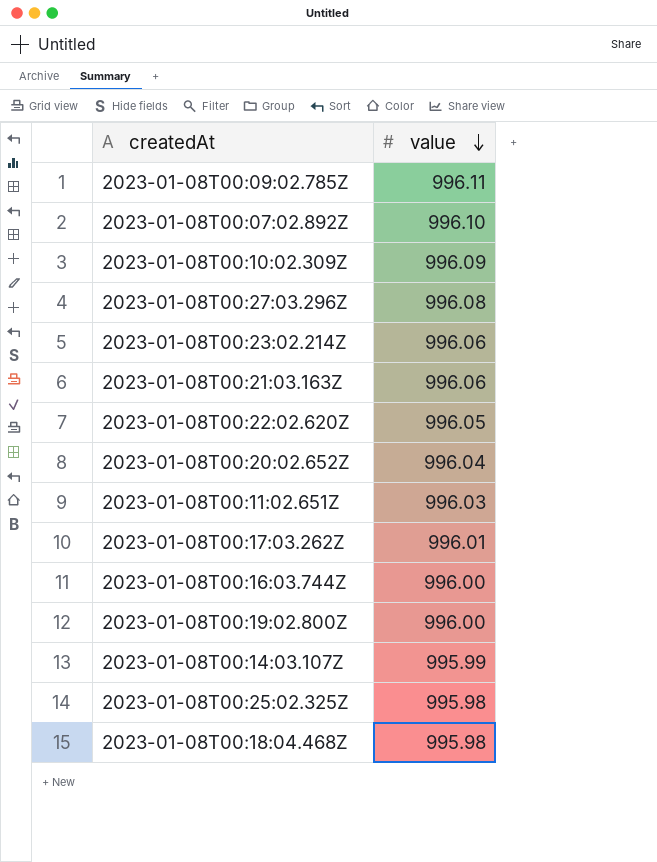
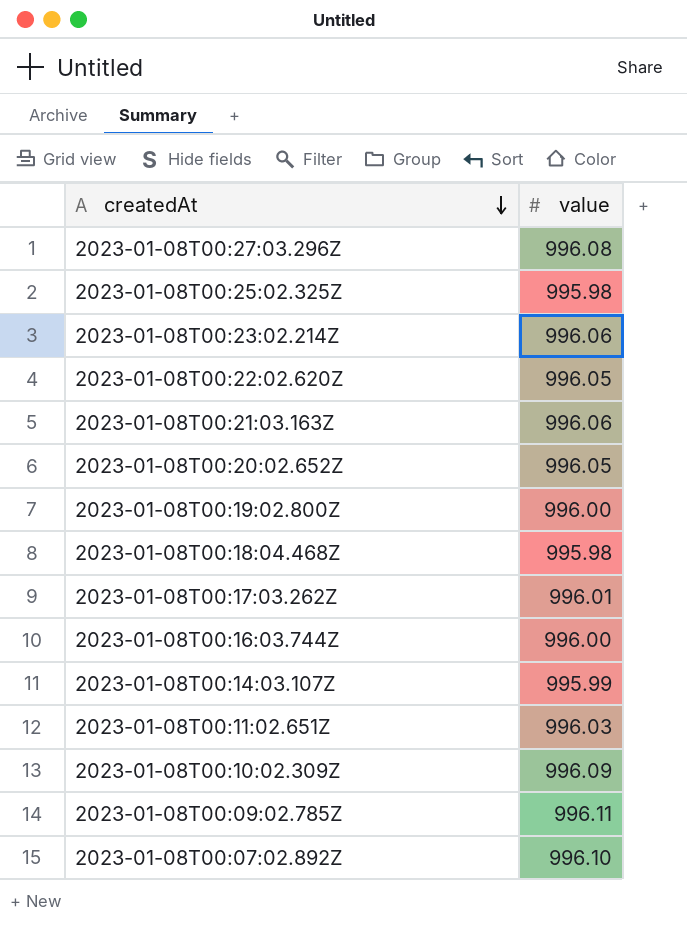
row order: value descending -> createdAt descending
2023-01-08T00:20:02.652Z | value: 996.04 -> 996.05

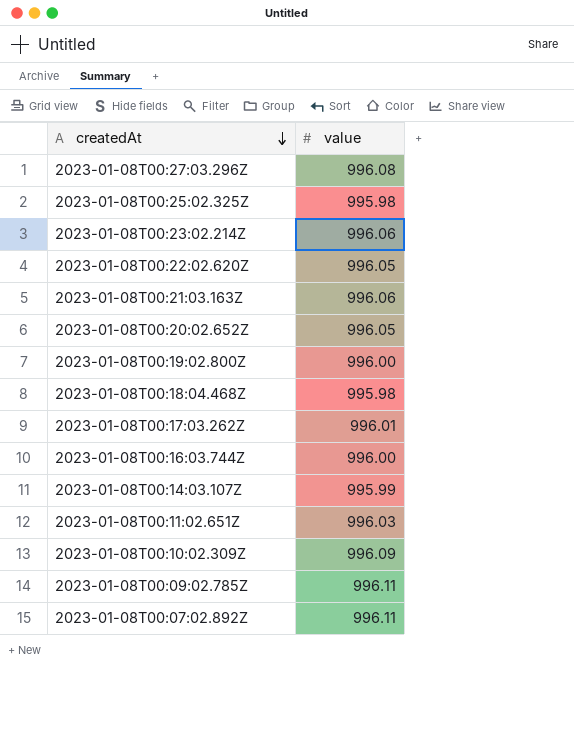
2023-01-08T00:07:02.892Z | value: 996.10 -> 996.11

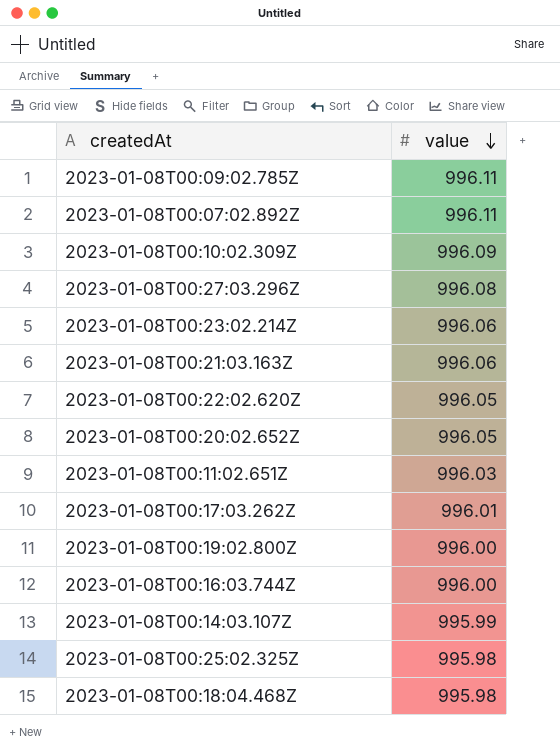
row order: createdAt descending -> value descending

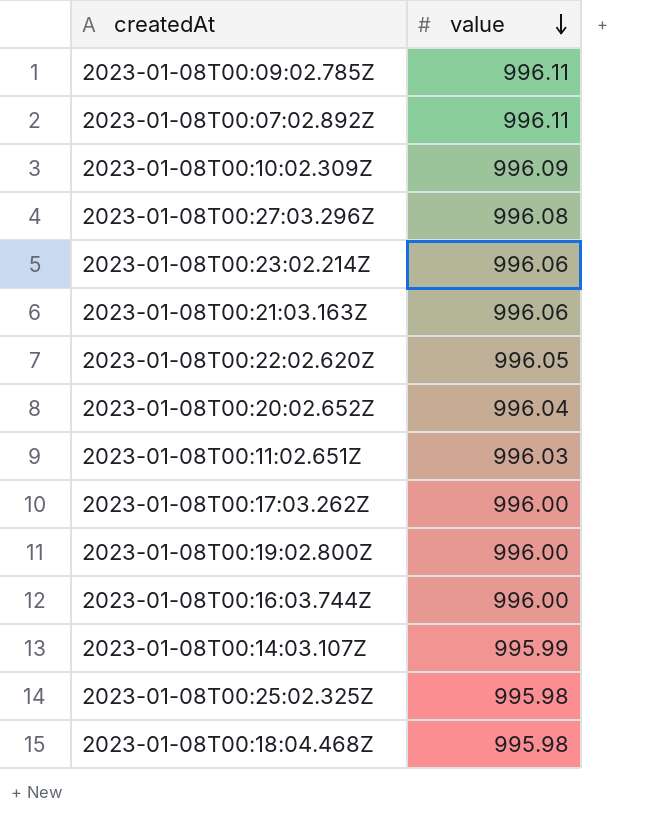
2023-01-08T00:20:02.652Z | value: 996.05 -> 996.04
2023-01-08T00:17:03.262Z | value: 996.01 -> 996.00

